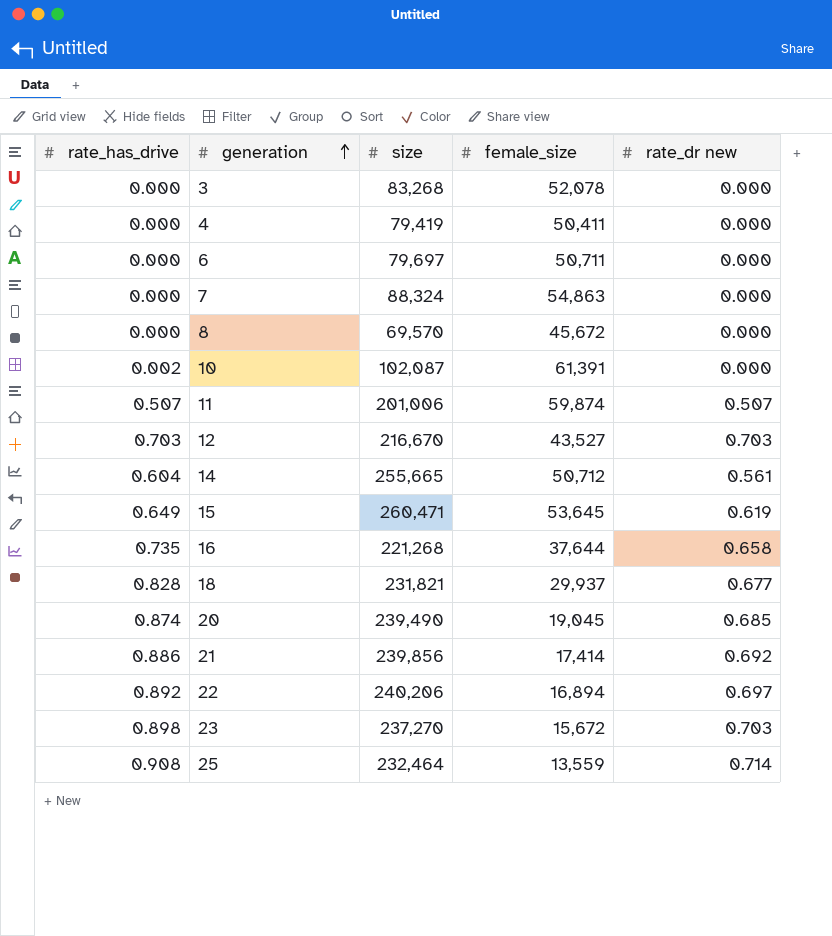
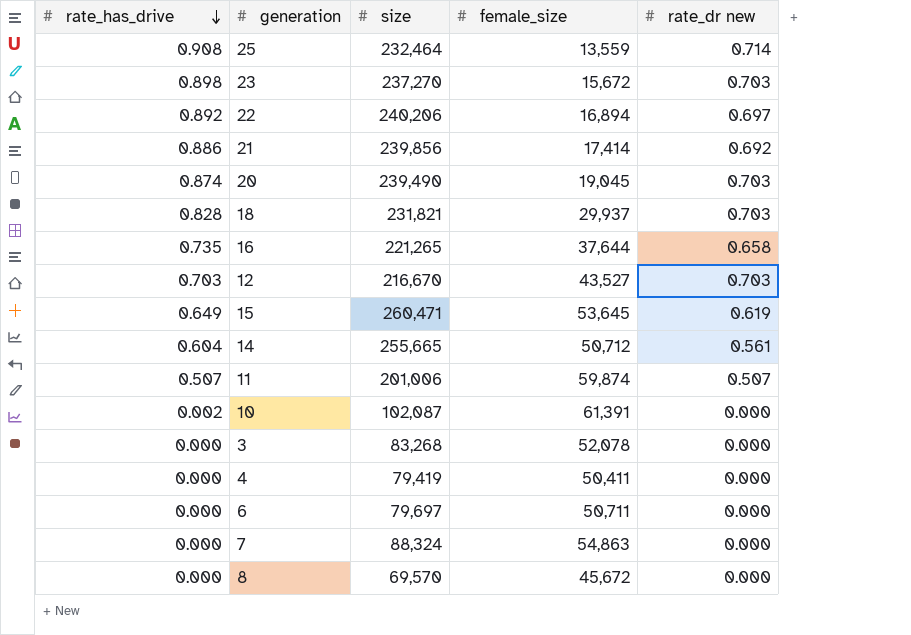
row order: generation ascending -> rate_has_drive descending
20 | rate_dr new: 0.685 -> 0.703
18 | rate_dr new: 0.677 -> 0.703
16 | size: 221,268 -> 221,265

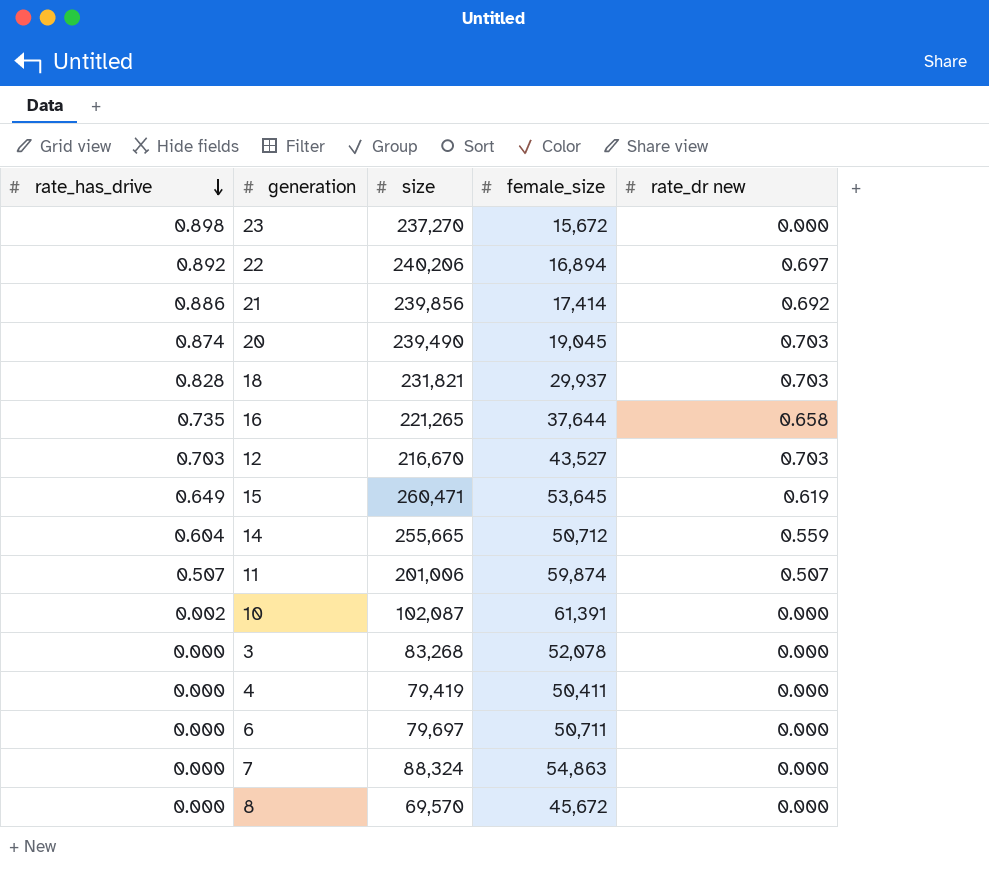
row 25: 0.908 | 232,464 | 13,559 | 0.714 -> none
23 | rate_dr new: 0.703 -> 0.000
14 | rate_dr new: 0.561 -> 0.559

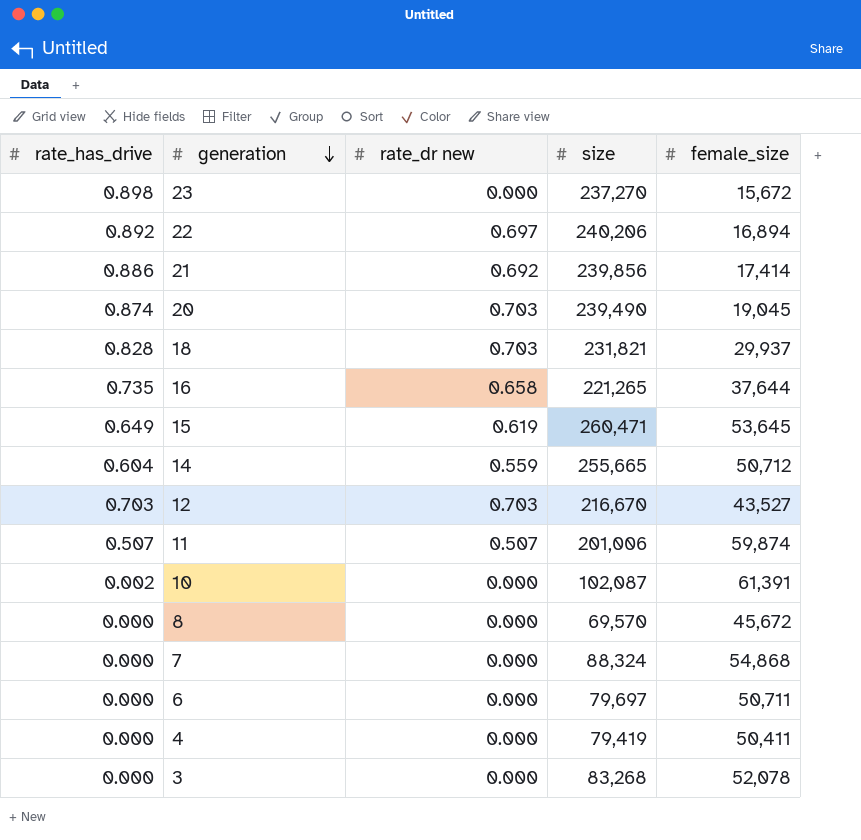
row order: rate_has_drive descending -> generation descending
column rate_dr new | position: 5 -> 3
7 | female_size: 54,863 -> 54,868

